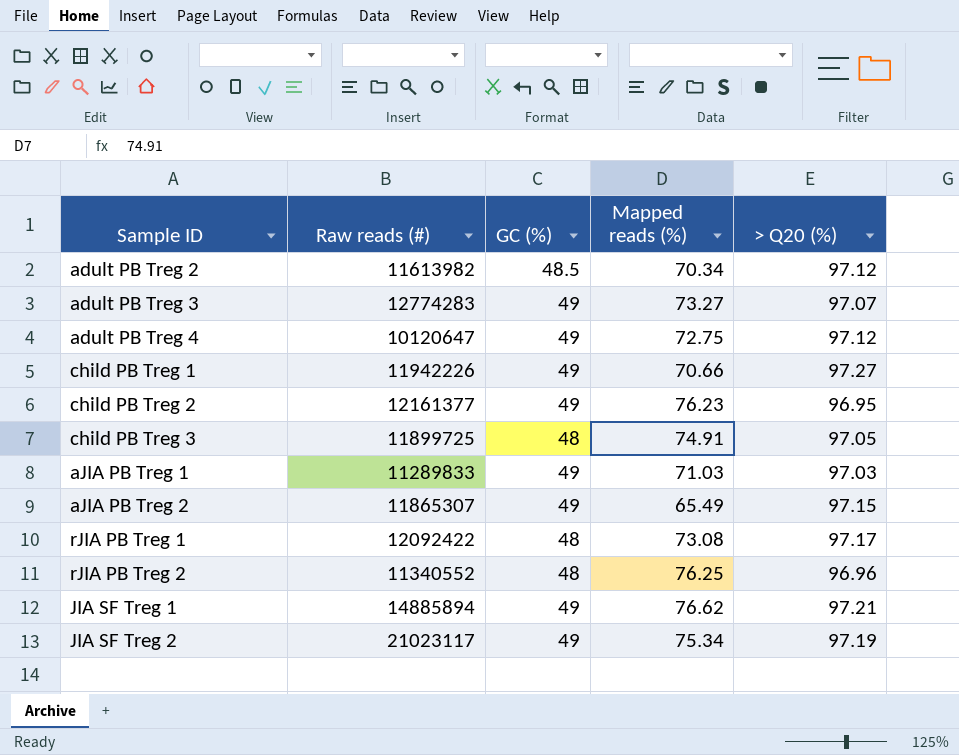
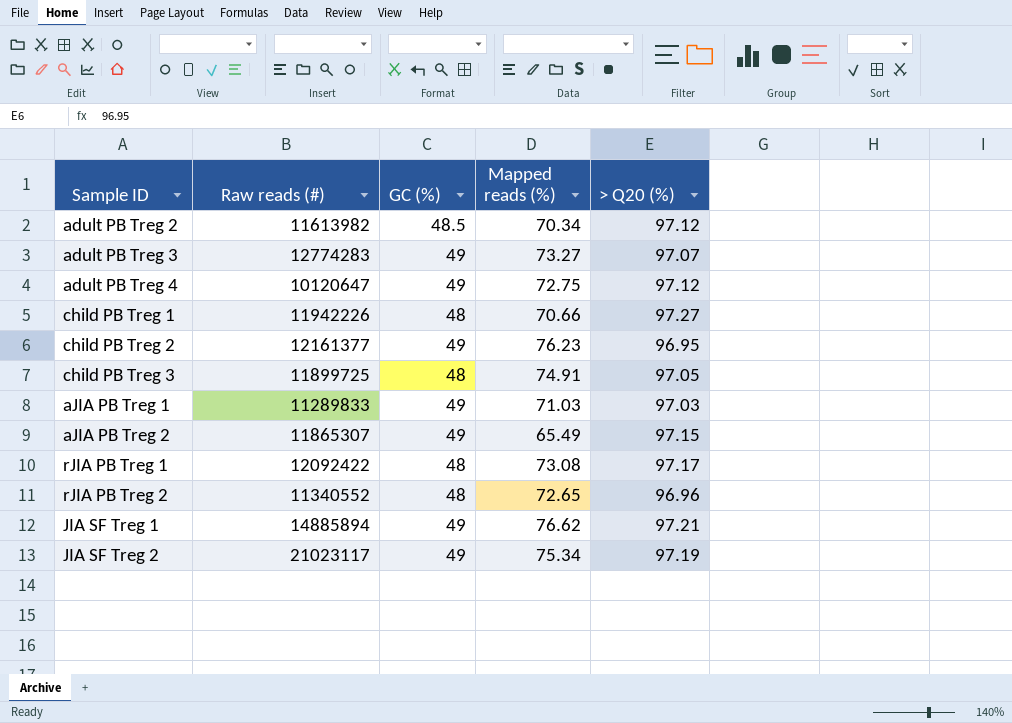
child PB Treg 1 | GC (%): 49 -> 48
rJIA PB Treg 2 | Mapped reads (%): 76.25 -> 72.65

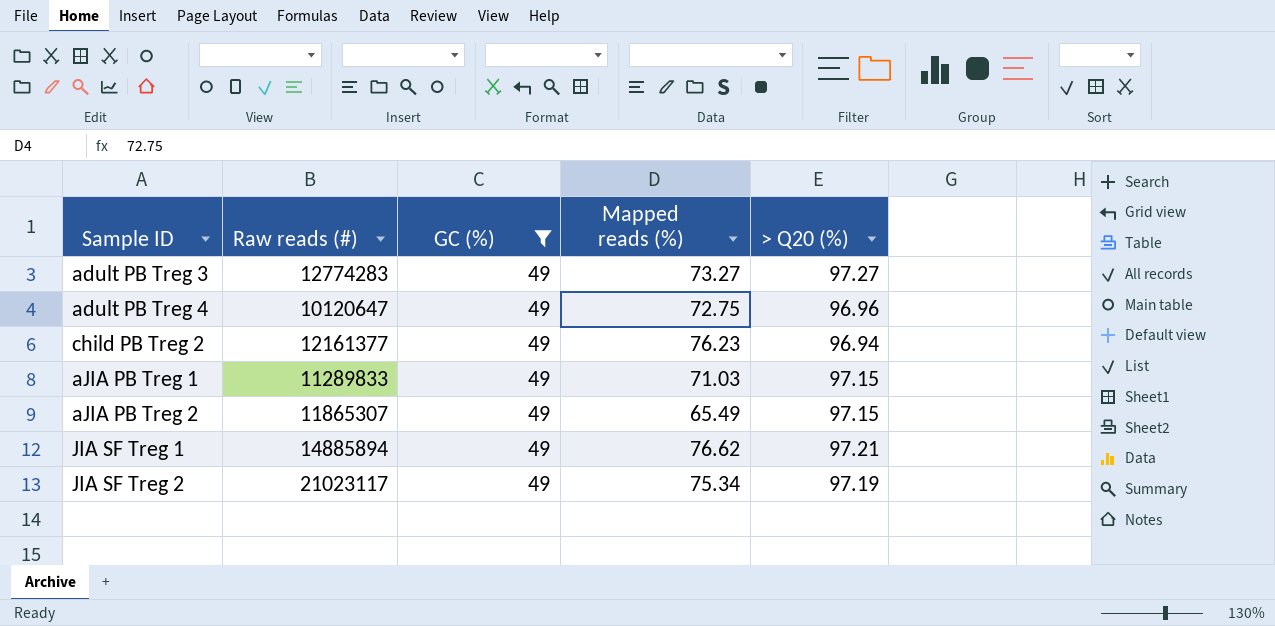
filter: none -> GC (%) = 49
adult PB Treg 3 | > Q20 (%): 97.07 -> 97.27
adult PB Treg 4 | > Q20 (%): 97.12 -> 96.96
child PB Treg 2 | > Q20 (%): 96.95 -> 96.94
aJIA PB Treg 1 | > Q20 (%): 97.03 -> 97.15

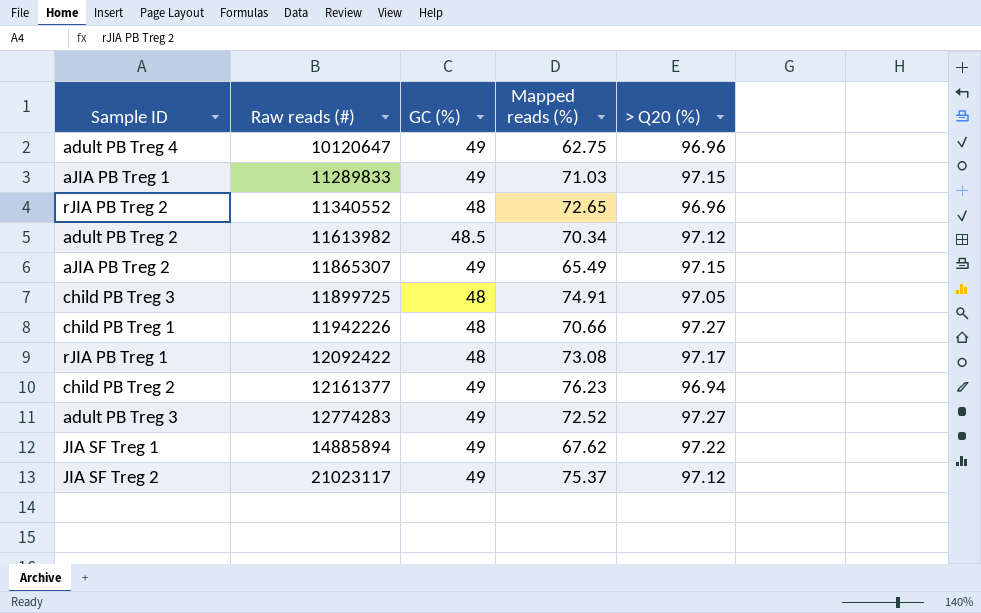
filter: GC (%) = 49 -> none
row order: none -> Raw reads (#) ascending
adult PB Treg 4 | Mapped reads (%): 72.75 -> 62.75
adult PB Treg 3 | Mapped reads (%): 73.27 -> 72.52
JIA SF Treg 1 | Mapped reads (%): 76.62 -> 67.62
JIA SF Treg 1 | > Q20 (%): 97.21 -> 97.22
JIA SF Treg 2 | Mapped reads (%): 75.34 -> 75.37
JIA SF Treg 2 | > Q20 (%): 97.19 -> 97.12

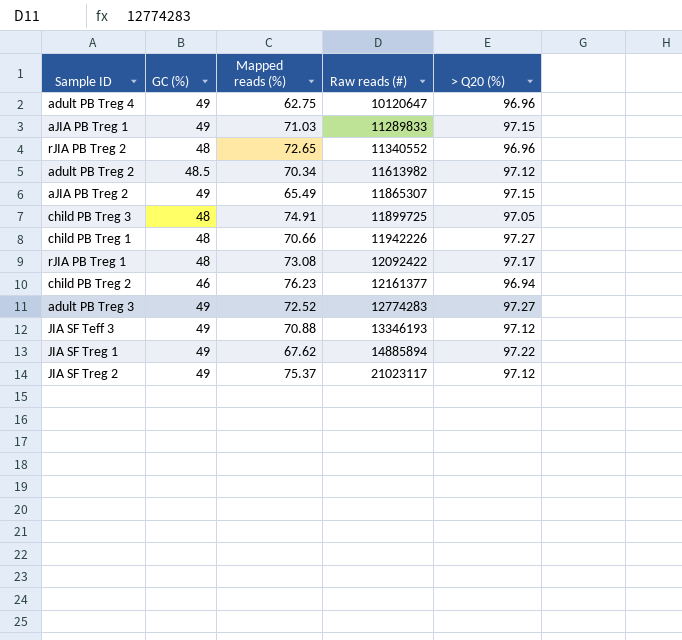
column Raw reads (#) | position: 2 -> 4
child PB Treg 2 | GC (%): 49 -> 46
row JIA SF Teff 3: none -> 49 | 70.88 | 13346193 | 97.12

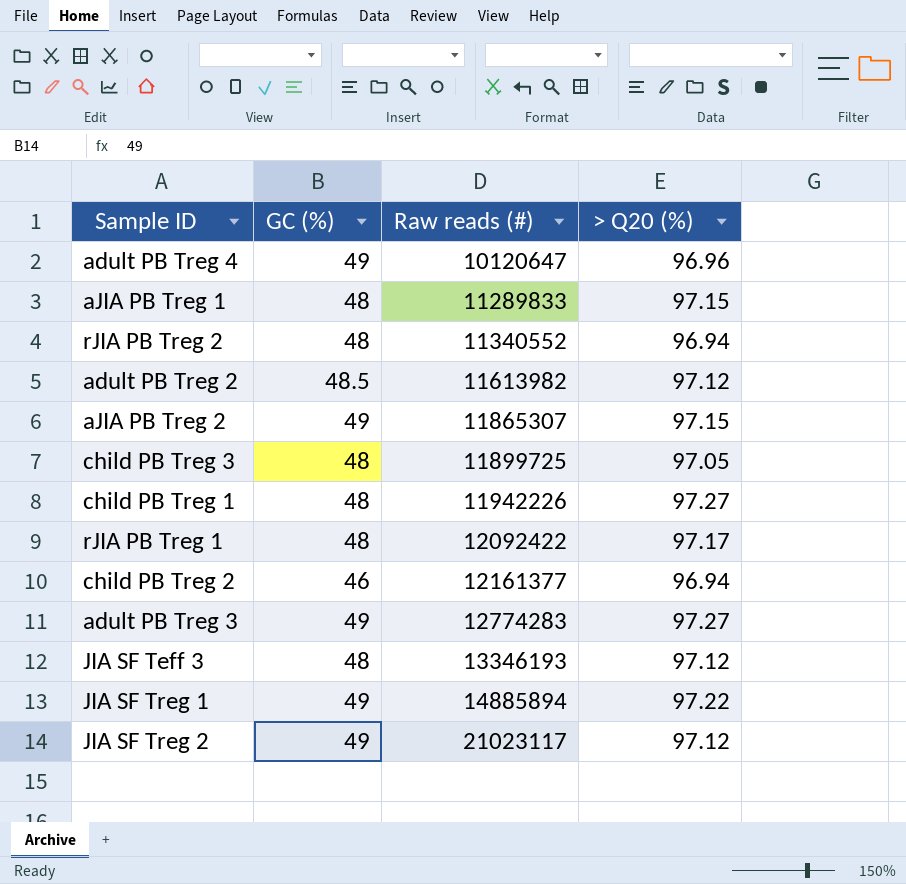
column Mapped reads (%) | position: 3 -> none
aJIA PB Treg 1 | GC (%): 49 -> 48
rJIA PB Treg 2 | > Q20 (%): 96.96 -> 96.94
JIA SF Teff 3 | GC (%): 49 -> 48

